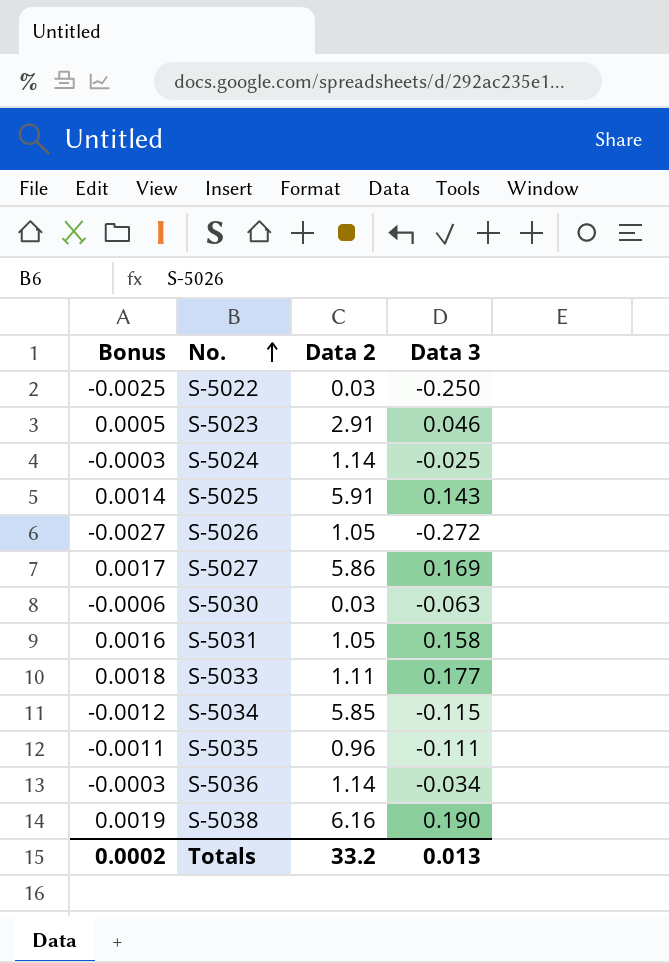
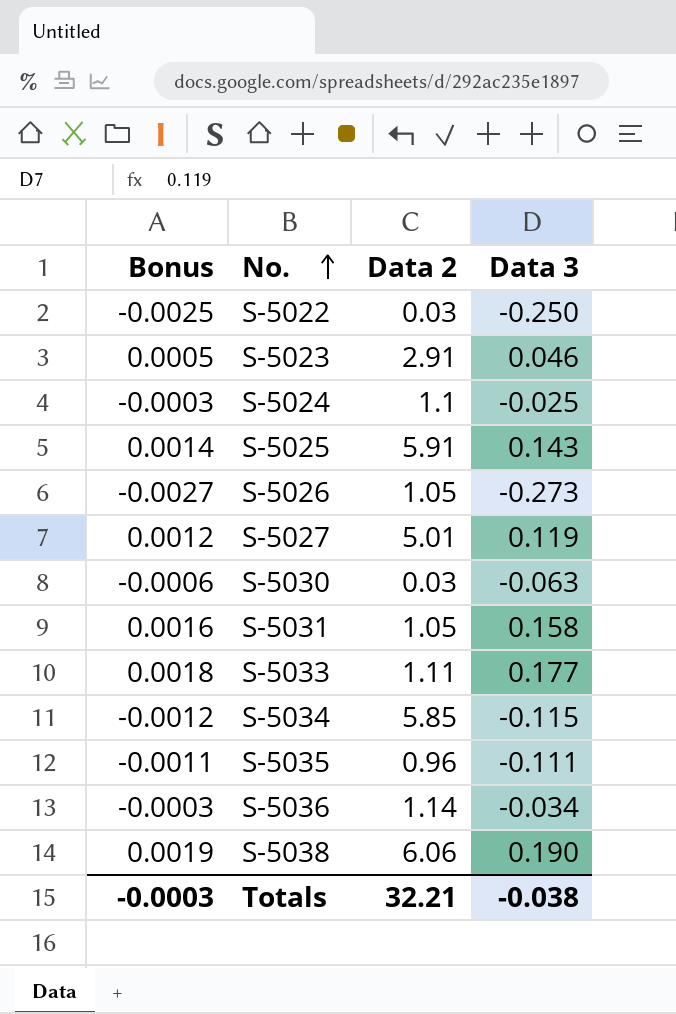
S-5024 | Data 2: 1.14 -> 1.1
S-5026 | Data 3: -0.272 -> -0.273
S-5027 | Bonus: 0.0017 -> 0.0012
S-5027 | Data 2: 5.86 -> 5.01
S-5027 | Data 3: 0.169 -> 0.119
S-5038 | Data 2: 6.16 -> 6.06
Totals | Bonus: 0.0002 -> -0.0003
Totals | Data 2: 33.2 -> 32.21
Totals | Data 3: 0.013 -> -0.038

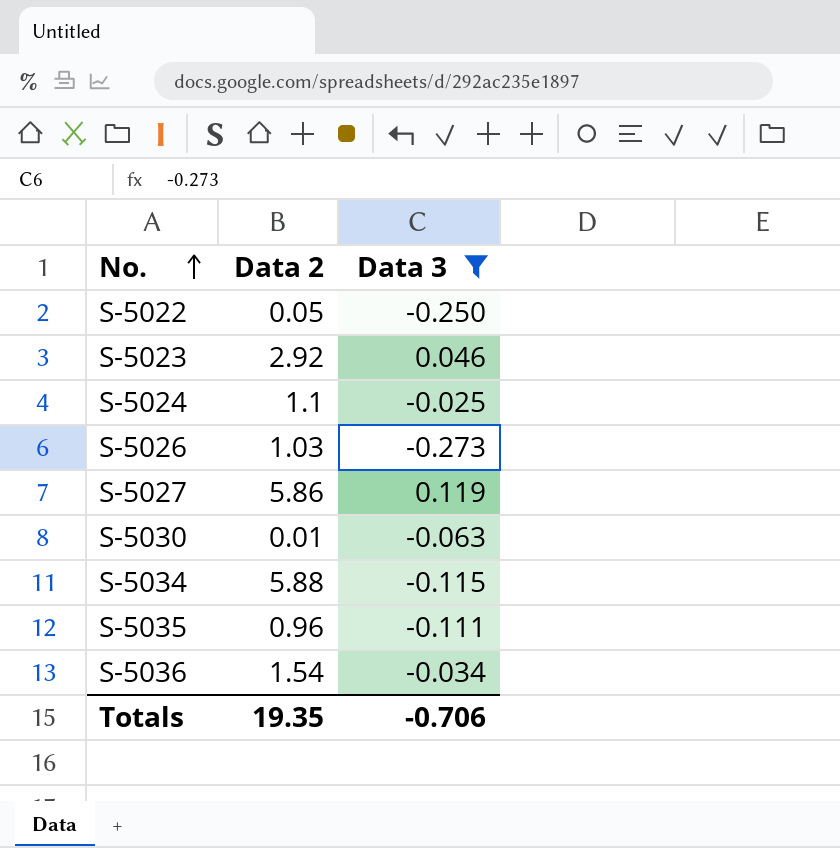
filter: none -> Data 3 <= 0.119
column Bonus | formula: [Data 3] * 0.01 -> none
S-5022 | Data 2: 0.03 -> 0.05
S-5023 | Data 2: 2.91 -> 2.92
S-5026 | Data 2: 1.05 -> 1.03
S-5027 | Data 2: 5.01 -> 5.86
S-5030 | Data 2: 0.03 -> 0.01
S-5034 | Data 2: 5.85 -> 5.88
S-5036 | Data 2: 1.14 -> 1.54
Totals | Data 2: 32.21 -> 19.35
Totals | Data 3: -0.038 -> -0.706

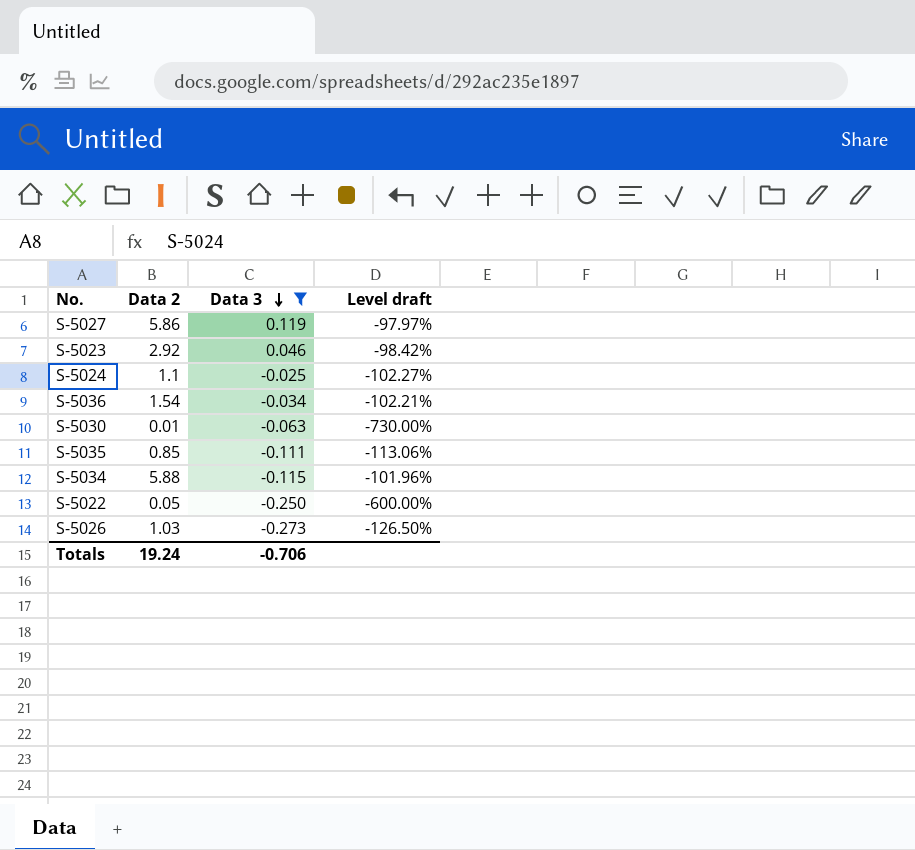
row order: No. ascending -> Data 3 descending
column Level draft | formula: none -> ([Data 3] - [Data 2]) / [Data 2]
S-5035 | Data 2: 0.96 -> 0.85
Totals | Data 2: 19.35 -> 19.24

